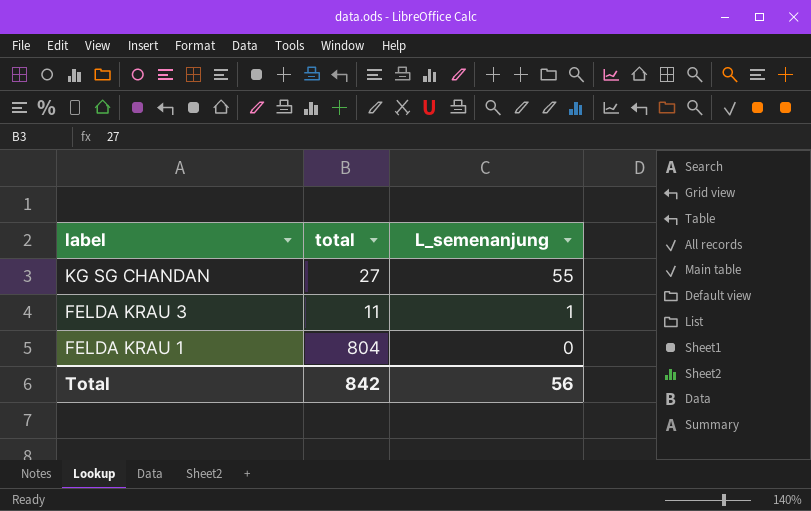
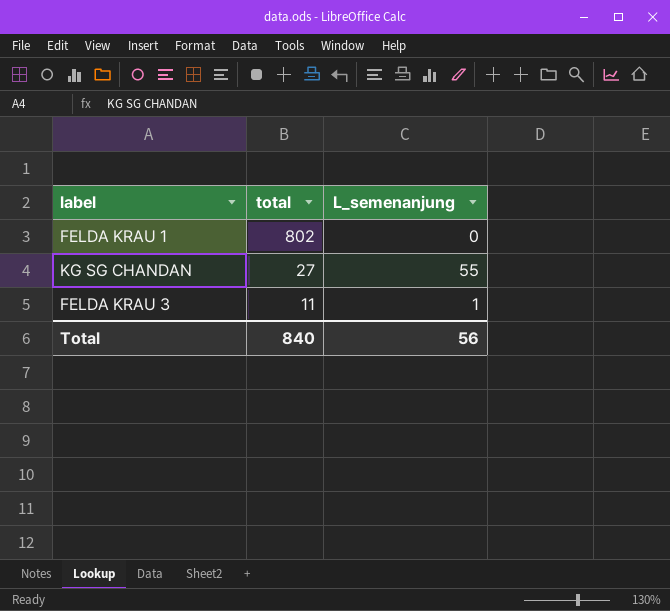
row order: label descending -> total descending
FELDA KRAU 1 | total: 804 -> 802
Total | total: 842 -> 840

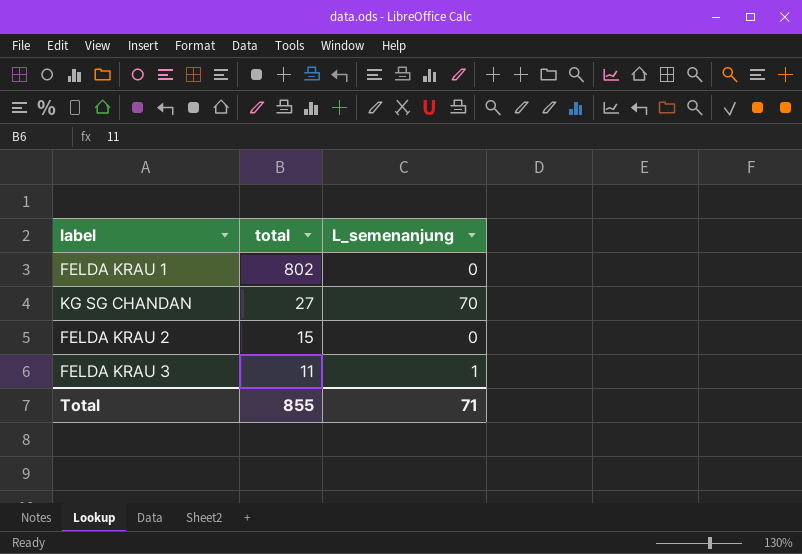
KG SG CHANDAN | L_semenanjung: 55 -> 70
row FELDA KRAU 2: none -> 15 | 0
Total | total: 840 -> 855
Total | L_semenanjung: 56 -> 71

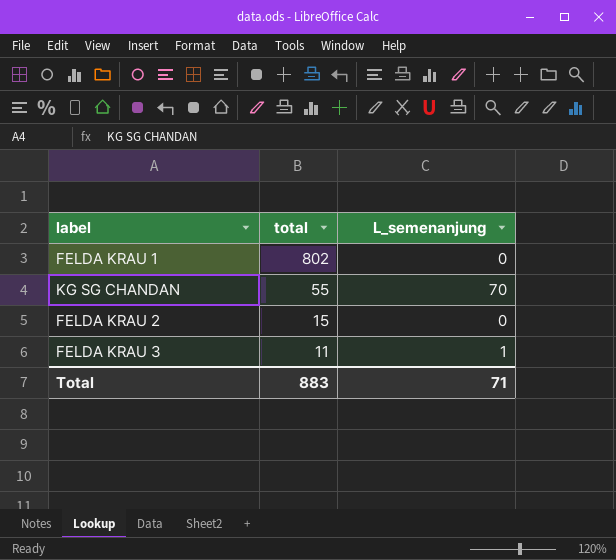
KG SG CHANDAN | total: 27 -> 55
Total | total: 855 -> 883

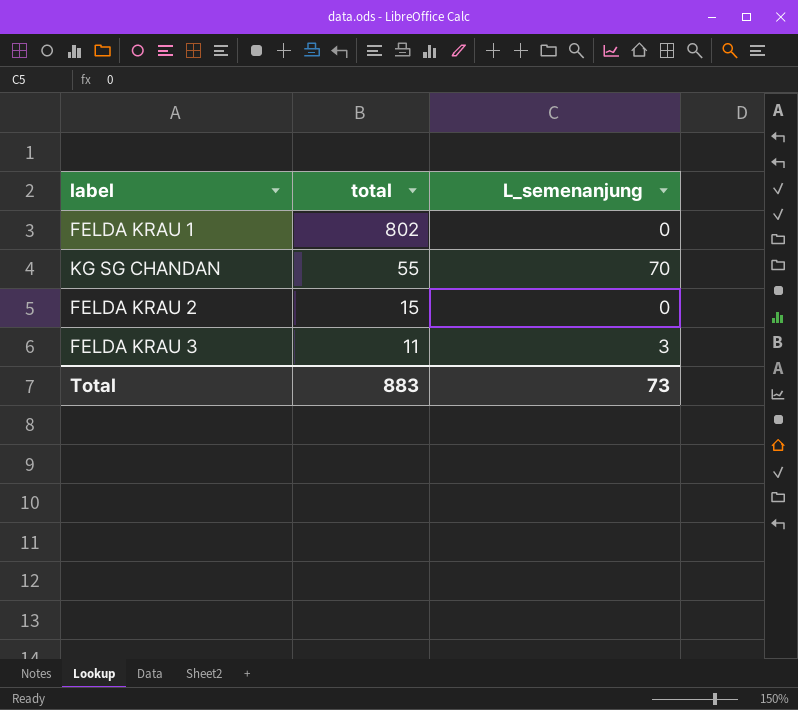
FELDA KRAU 3 | L_semenanjung: 1 -> 3
Total | L_semenanjung: 71 -> 73

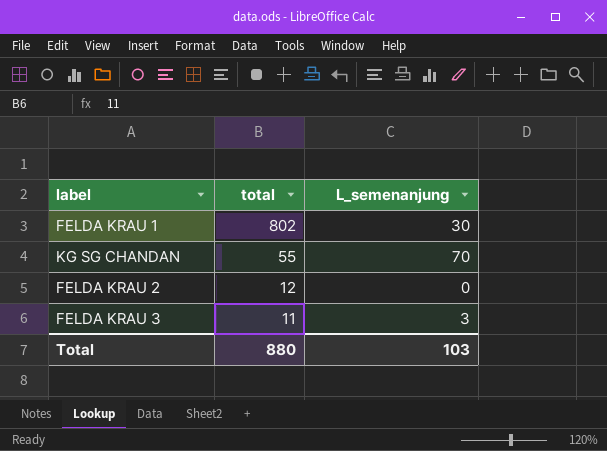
FELDA KRAU 1 | L_semenanjung: 0 -> 30
FELDA KRAU 2 | total: 15 -> 12
Total | total: 883 -> 880
Total | L_semenanjung: 73 -> 103

